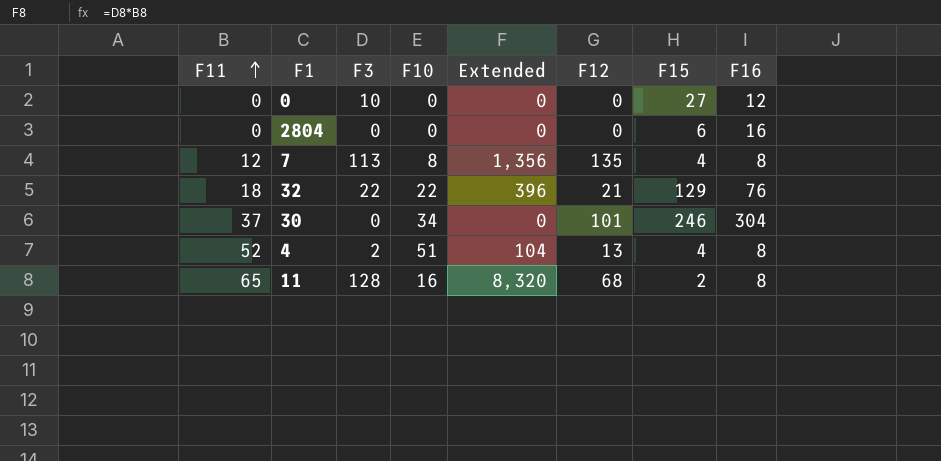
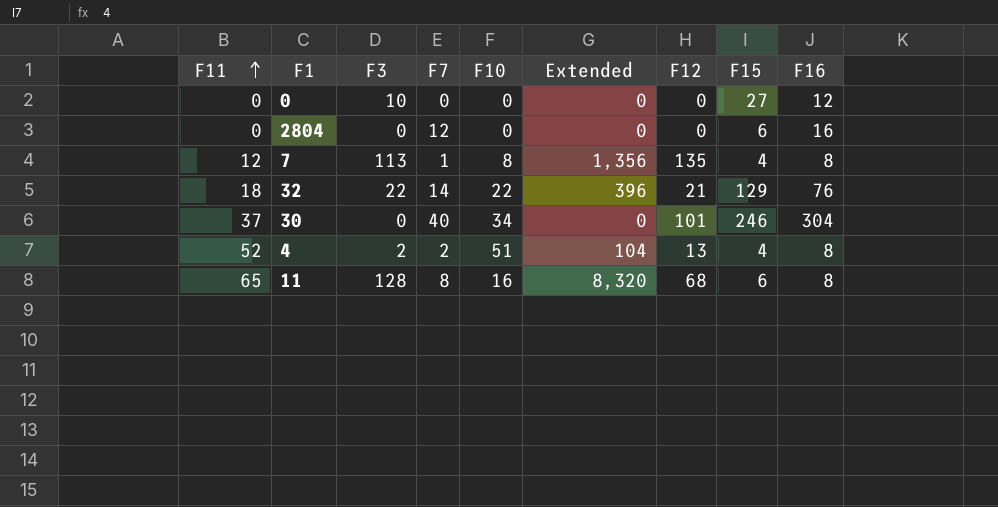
column F7 | position: none -> 4
11 | F15: 2 -> 6

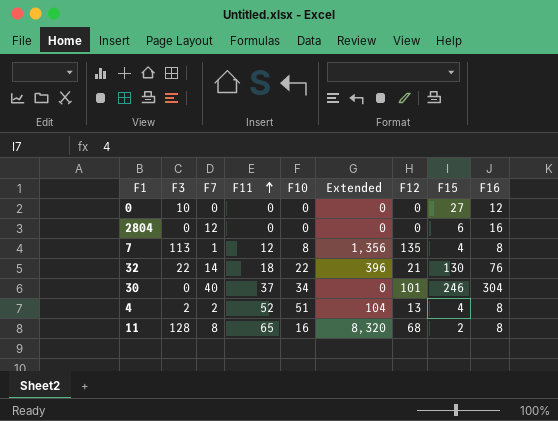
column F11 | position: 1 -> 4
32 | F15: 129 -> 130
11 | F15: 6 -> 2

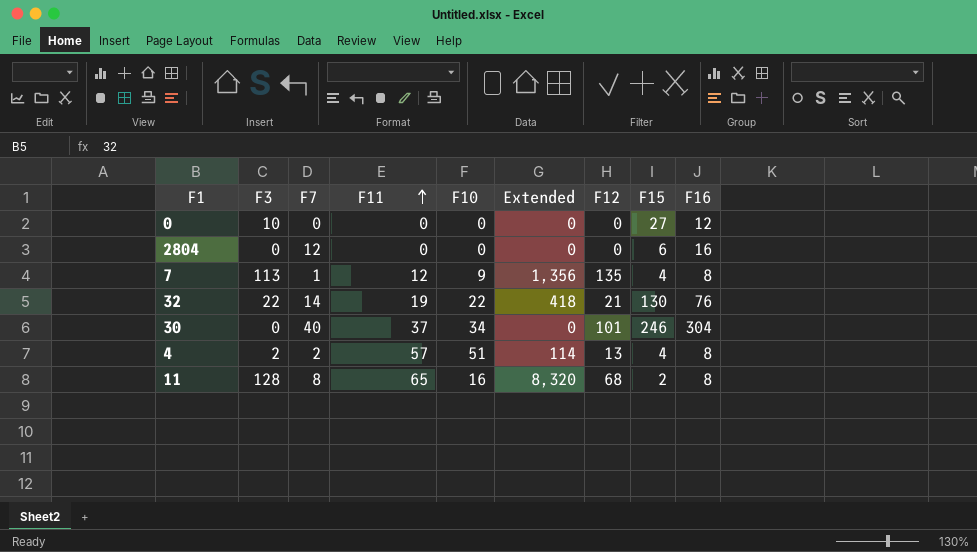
7 | F10: 8 -> 9
32 | F11: 18 -> 19
32 | Extended: 396 -> 418
4 | F11: 52 -> 57
4 | Extended: 104 -> 114

